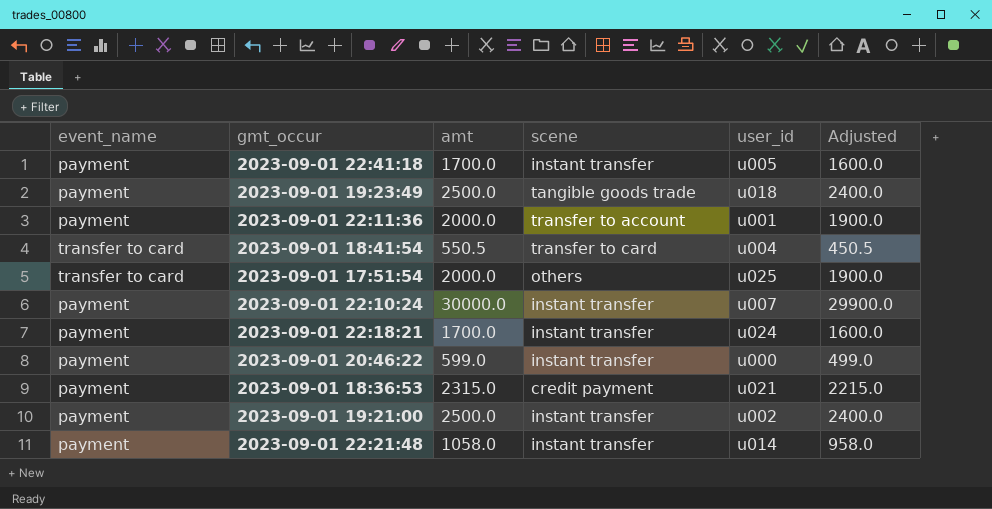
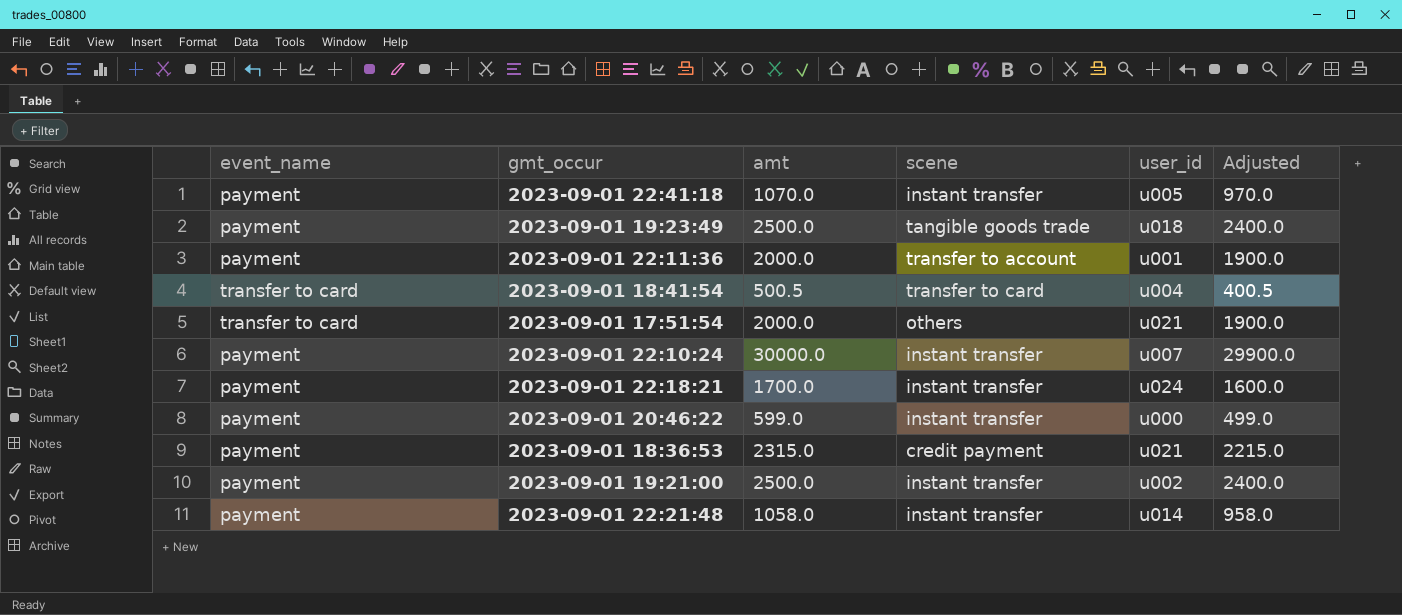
2023-09-01 22:41:18 | amt: 1700.0 -> 1070.0
2023-09-01 22:41:18 | Adjusted: 1600.0 -> 970.0
2023-09-01 18:41:54 | amt: 550.5 -> 500.5
2023-09-01 18:41:54 | Adjusted: 450.5 -> 400.5
2023-09-01 17:51:54 | user_id: u025 -> u021

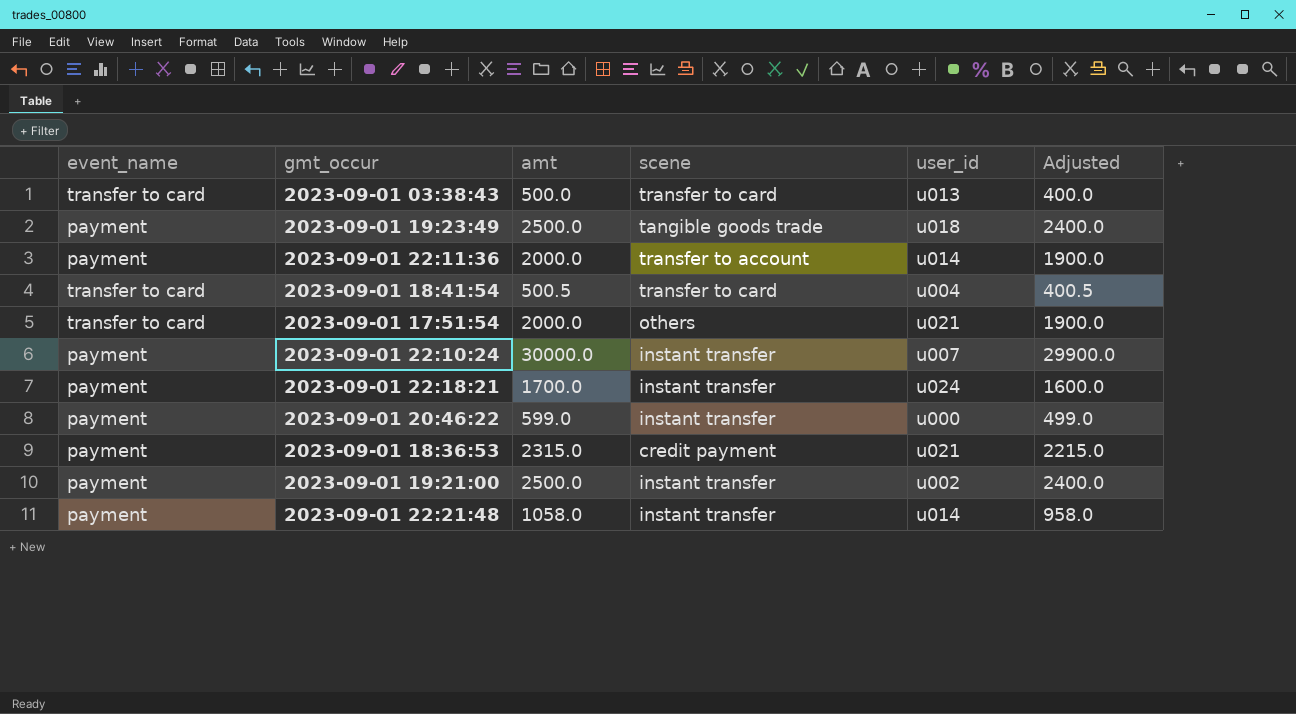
row 2023-09-01 22:41:18: payment | 1070.0 | instant transfer | u005 | 970.0 -> none
row 2023-09-01 03:38:43: none -> transfer to card | 500.0 | transfer to card | u013 | 400.0
2023-09-01 22:11:36 | user_id: u001 -> u014

